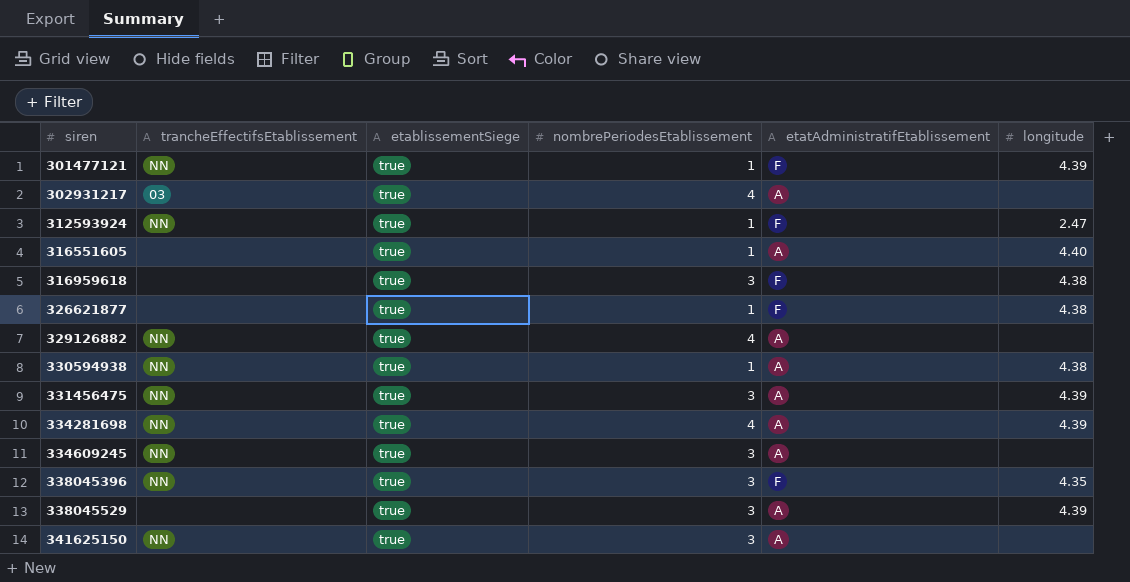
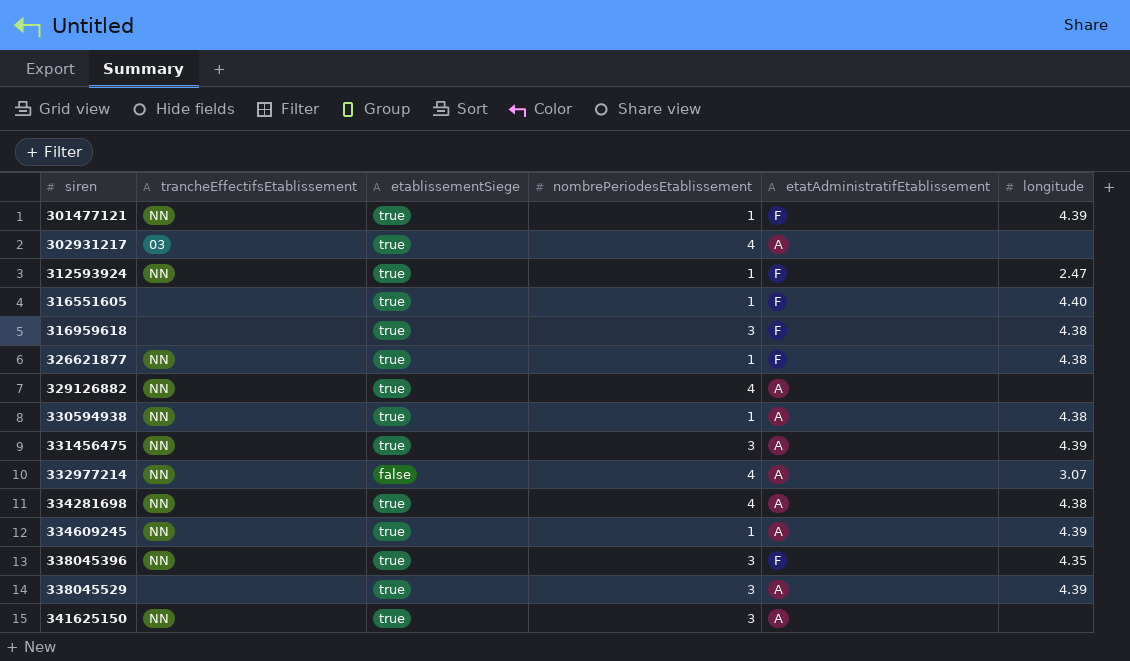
316551605 | etatAdministratifEtablissement: A -> F
326621877 | trancheEffectifsEtablissement: none -> NN
row 332977214: none -> NN | false | 4 | A | 3.07
334281698 | longitude: 4.39 -> 4.38
334609245 | nombrePeriodesEtablissement: 3 -> 1
334609245 | longitude: none -> 4.39

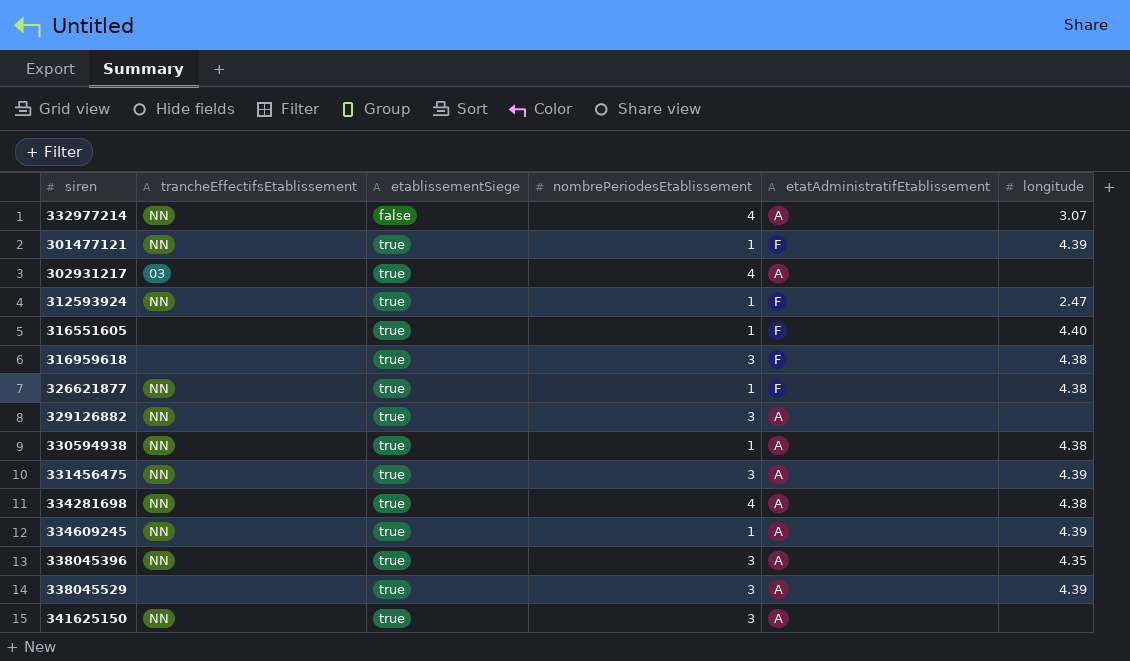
row order: siren ascending -> etablissementSiege ascending
329126882 | nombrePeriodesEtablissement: 4 -> 3
338045396 | etatAdministratifEtablissement: F -> A

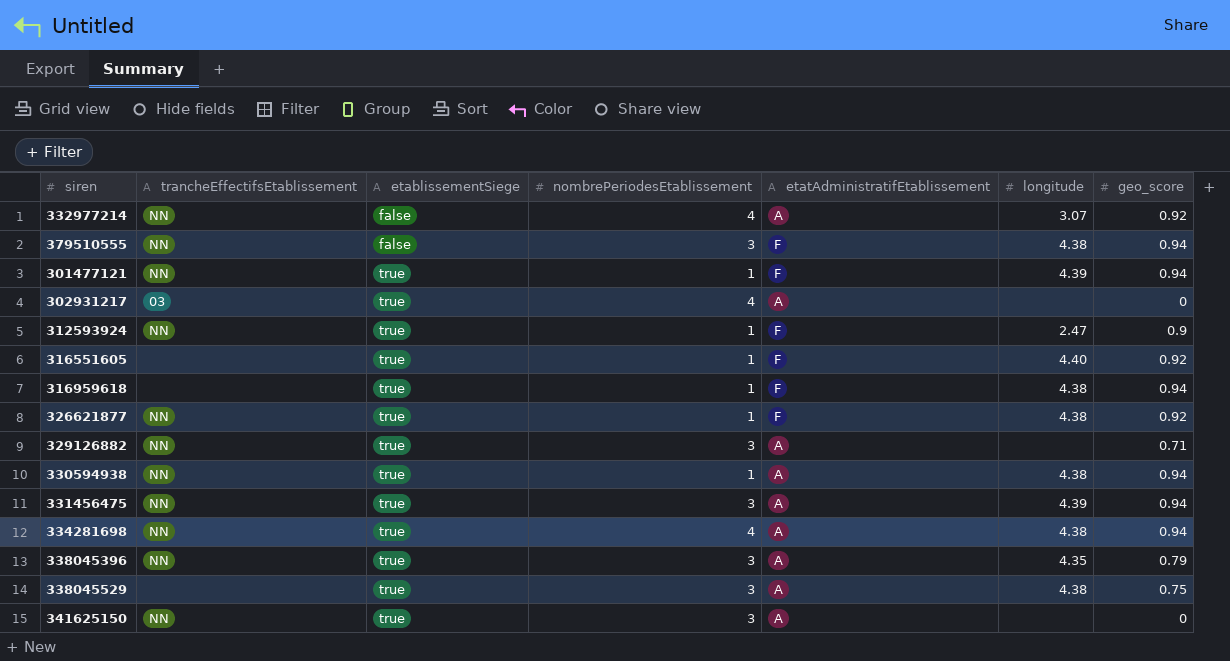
column geo_score | position: none -> 7
row 334609245: NN | true | 1 | A | 4.39 -> none
row 379510555: none -> NN | false | 3 | F | 4.38 | 0.94
316959618 | nombrePeriodesEtablissement: 3 -> 1
338045529 | longitude: 4.39 -> 4.38

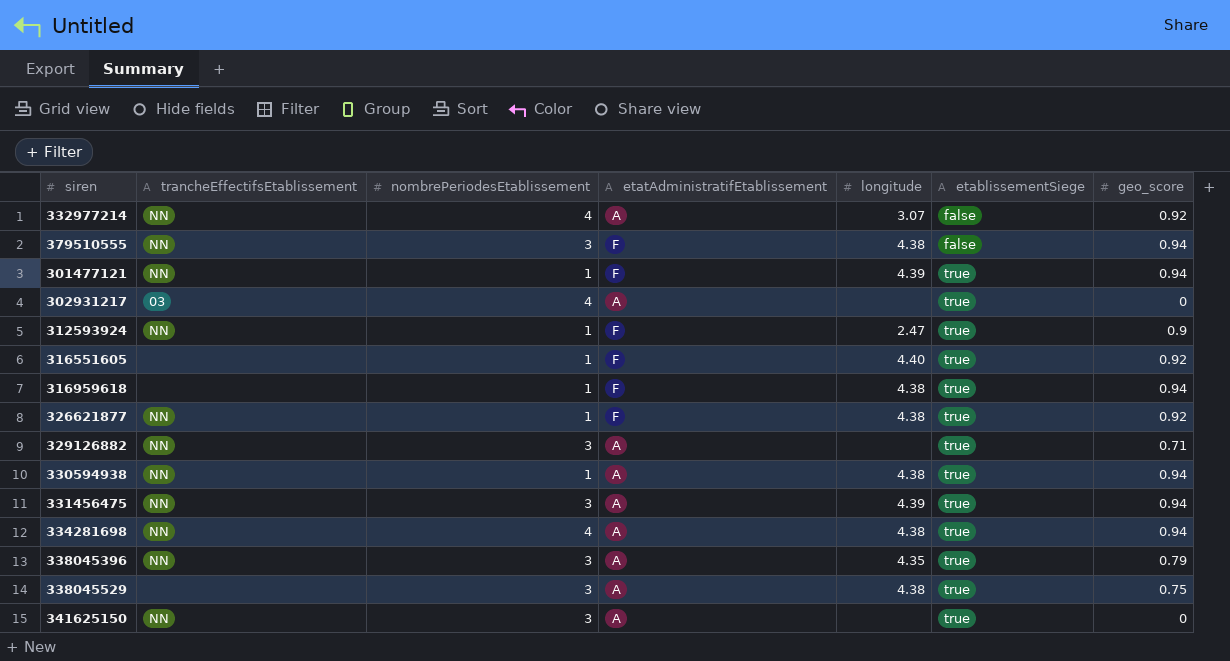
column etablissementSiege | position: 3 -> 6

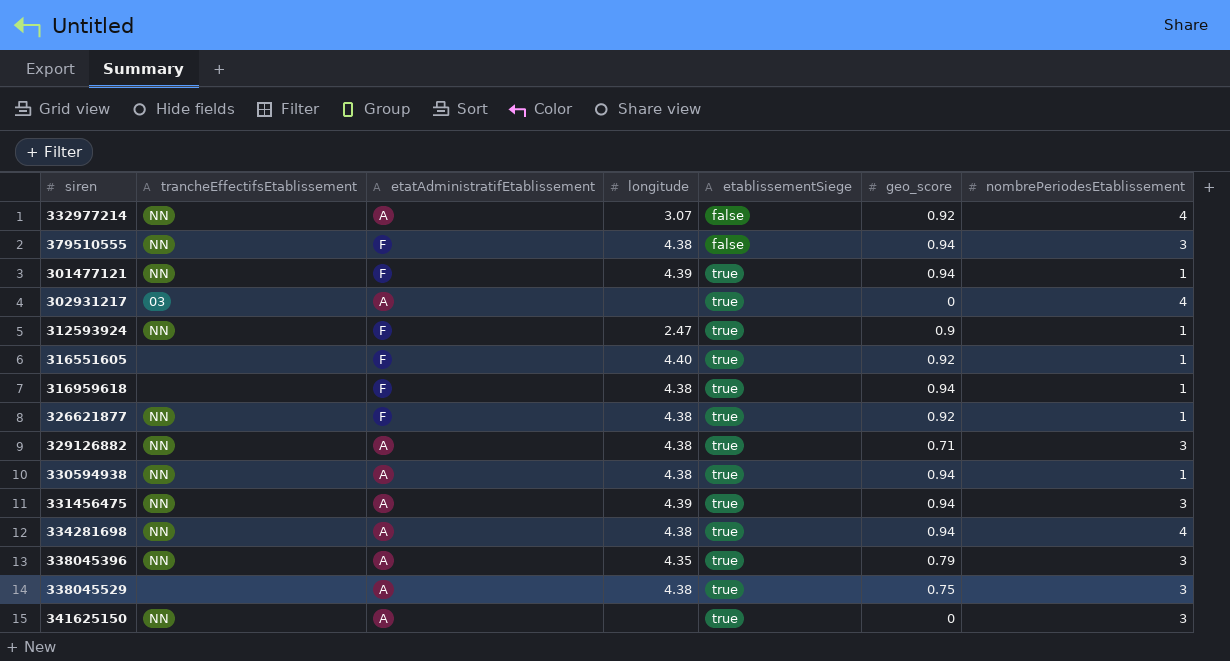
column nombrePeriodesEtablissement | position: 3 -> 7
329126882 | longitude: none -> 4.38

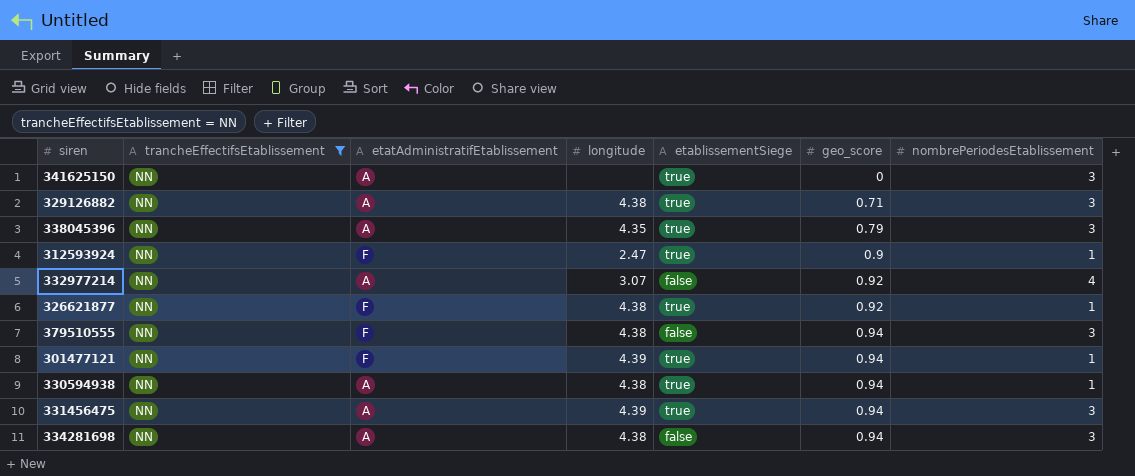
filter: none -> trancheEffectifsEtablissement = NN
row order: etablissementSiege ascending -> geo_score ascending
334281698 | etablissementSiege: true -> false
334281698 | nombrePeriodesEtablissement: 4 -> 3

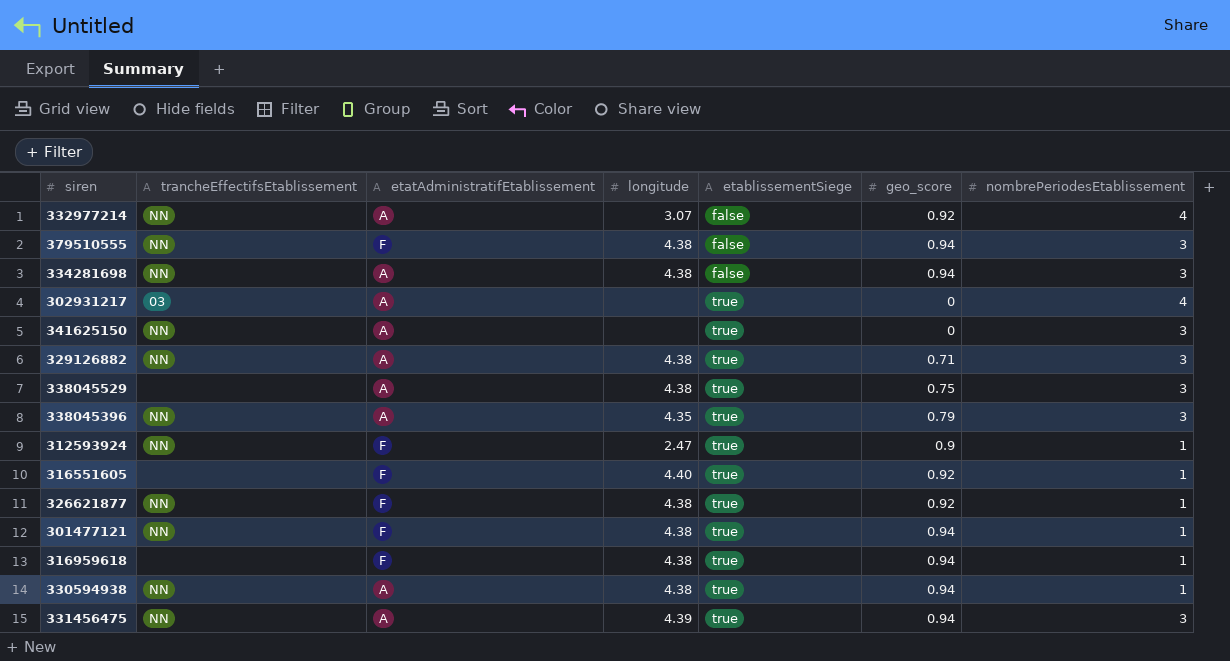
filter: trancheEffectifsEtablissement = NN -> none
row order: geo_score ascending -> etablissementSiege ascending
301477121 | longitude: 4.39 -> 4.38

